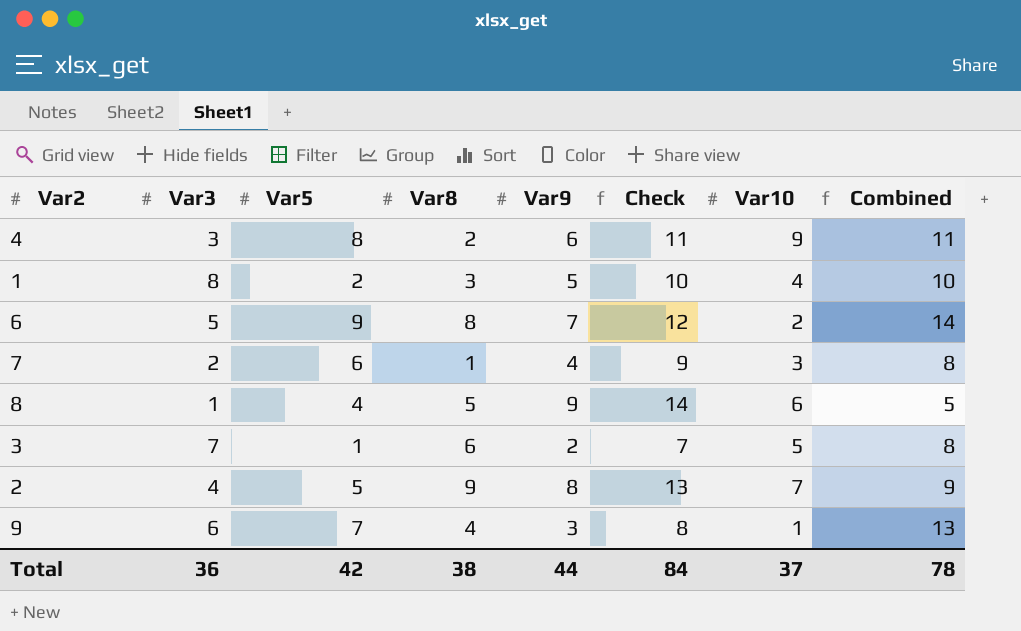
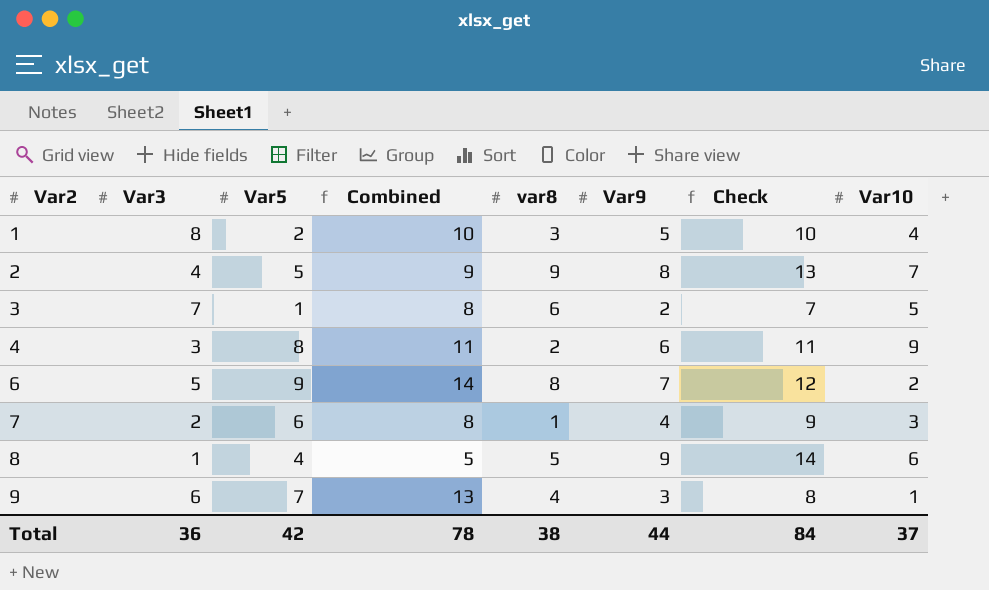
row order: none -> Var2 ascending
column Combined | position: 8 -> 4
column name: Var8 -> var8

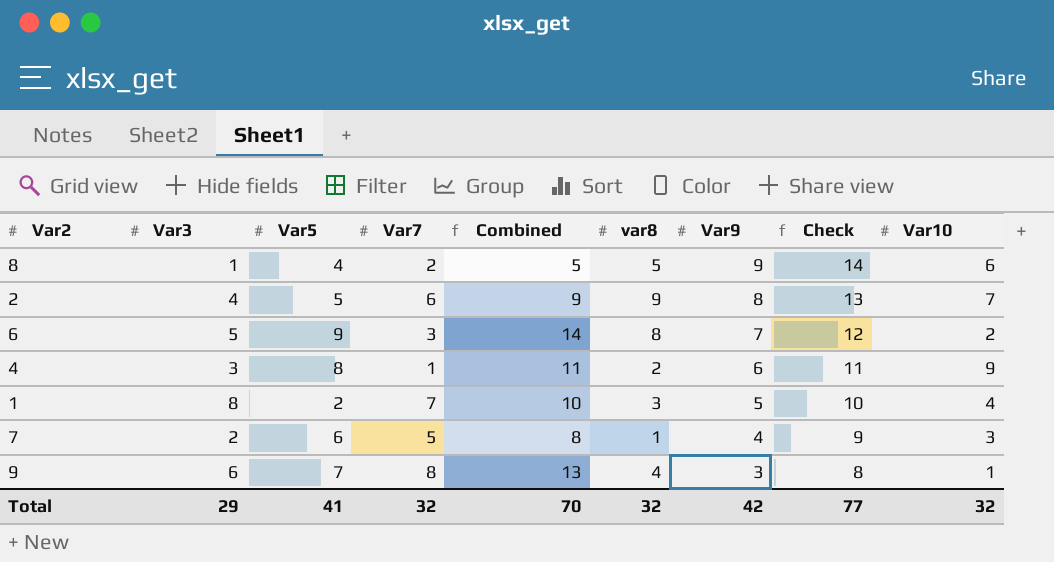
row order: Var2 ascending -> Var9 descending
column Var7 | position: none -> 4
row 3: 7 | 1 | 8 | 6 | 2 | 7 | 5 -> none
Total | Var3: 36 -> 29
Total | Var5: 42 -> 41
Total | Combined: 78 -> 70
Total | var8: 38 -> 32
Total | Var9: 44 -> 42
Total | Check: 84 -> 77
Total | Var10: 37 -> 32

